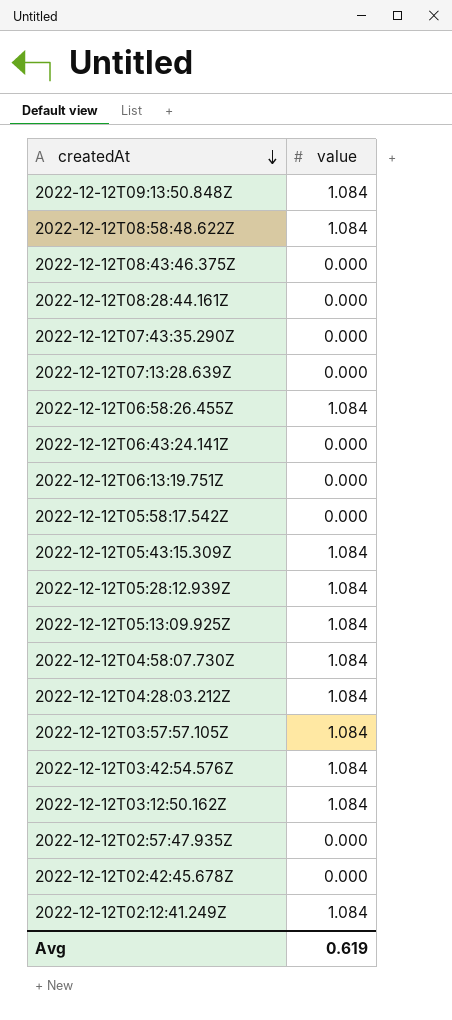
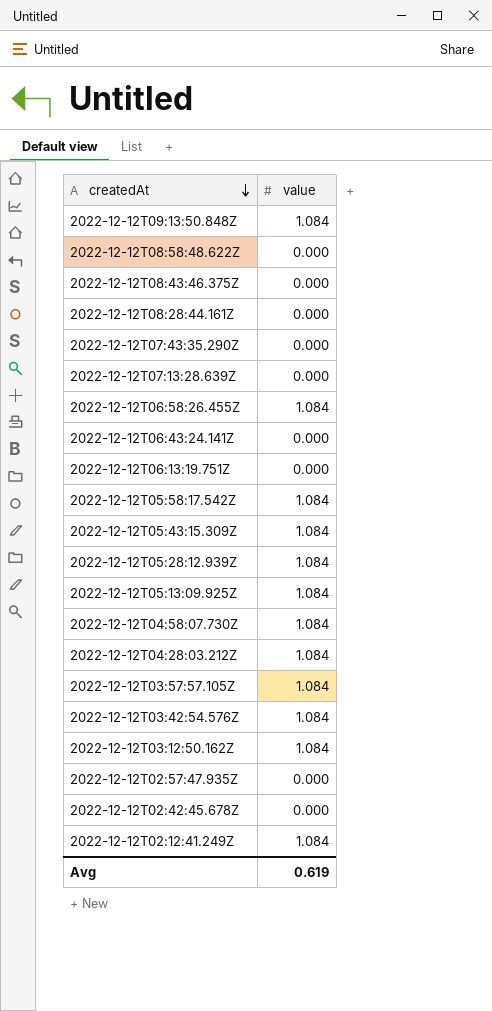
2022-12-12T08:58:48.622Z | value: 1.084 -> 0.000
2022-12-12T05:58:17.542Z | value: 0.000 -> 1.084

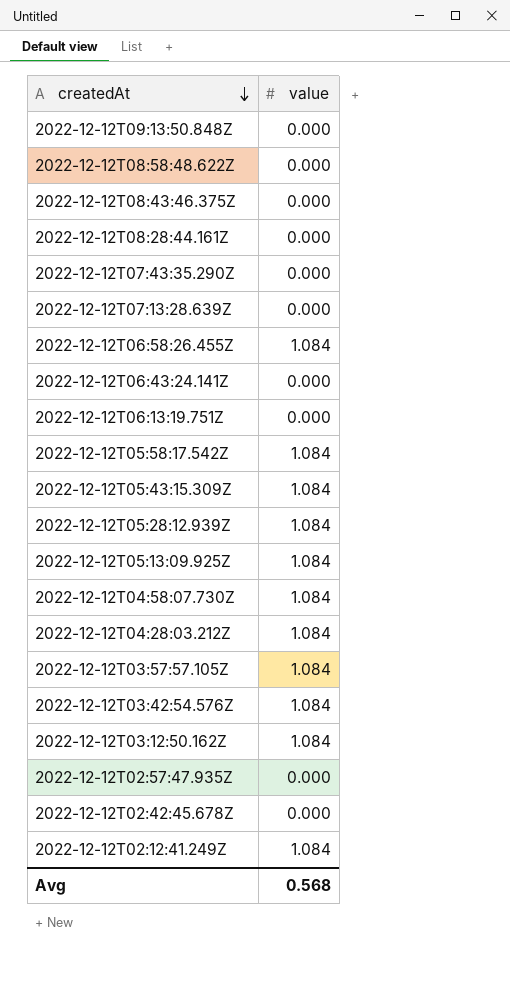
2022-12-12T09:13:50.848Z | value: 1.084 -> 0.000
Avg | value: 0.619 -> 0.568

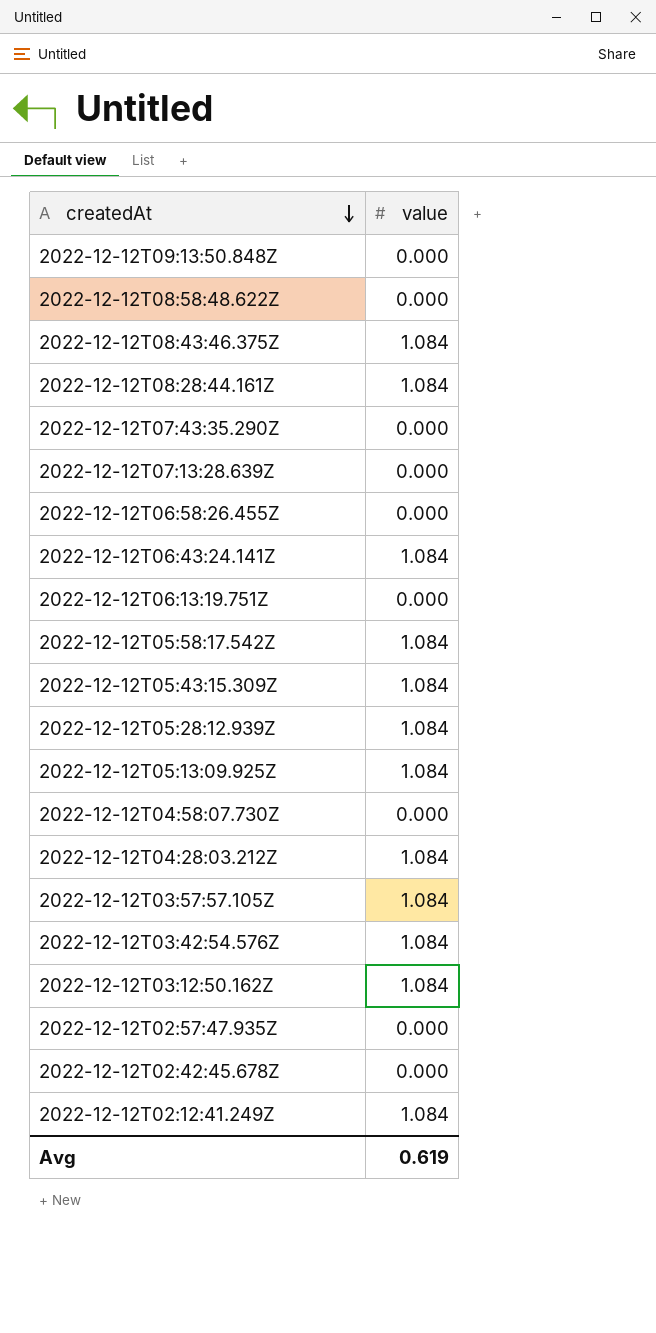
2022-12-12T08:43:46.375Z | value: 0.000 -> 1.084
2022-12-12T08:28:44.161Z | value: 0.000 -> 1.084
2022-12-12T06:58:26.455Z | value: 1.084 -> 0.000
2022-12-12T06:43:24.141Z | value: 0.000 -> 1.084
2022-12-12T04:58:07.730Z | value: 1.084 -> 0.000
Avg | value: 0.568 -> 0.619

